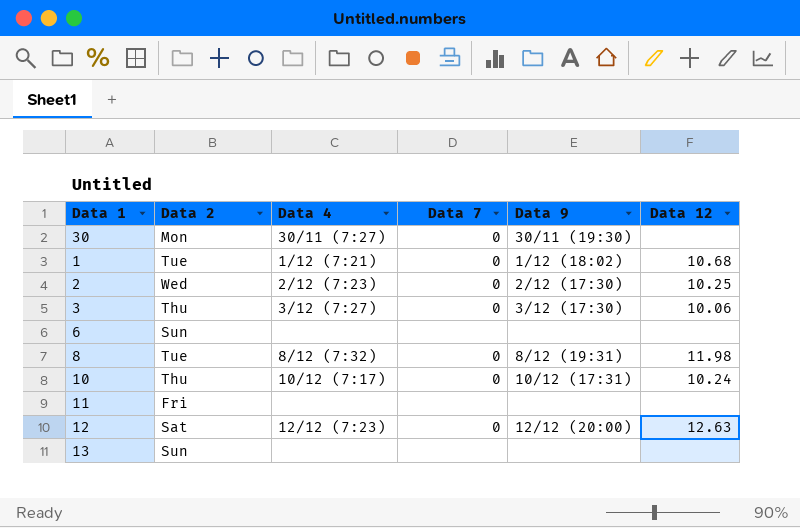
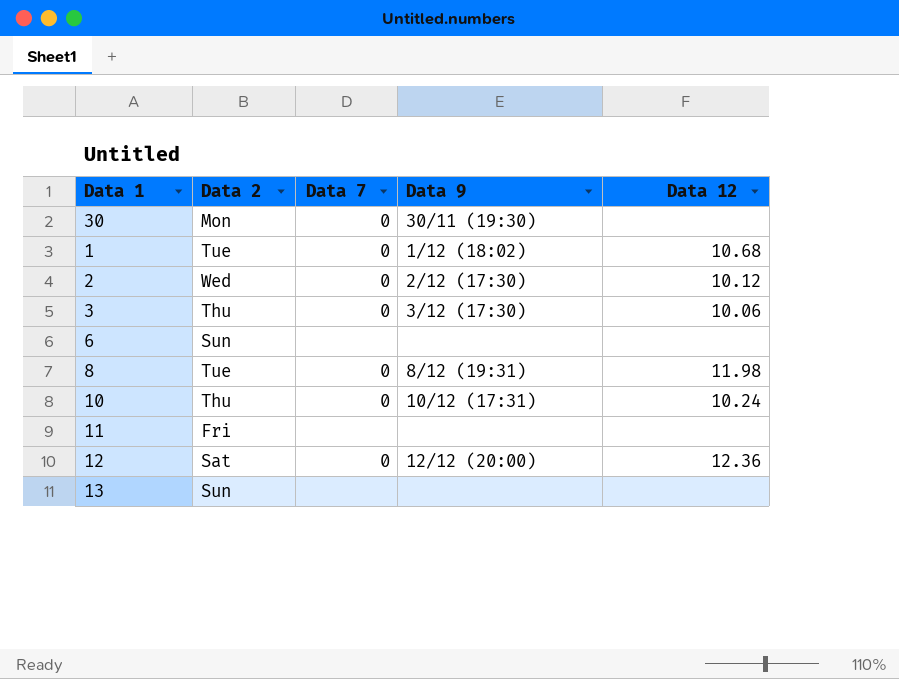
column Data 4 | position: 3 -> none
2 | Data 12: 10.25 -> 10.12
12 | Data 12: 12.63 -> 12.36

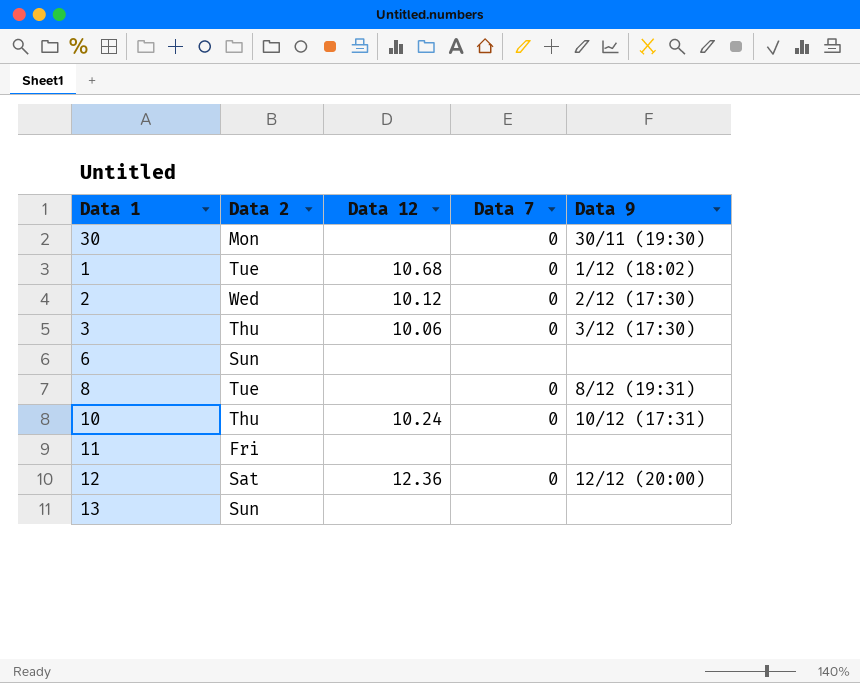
column Data 12 | position: 5 -> 3
8 | Data 12: 11.98 -> none

